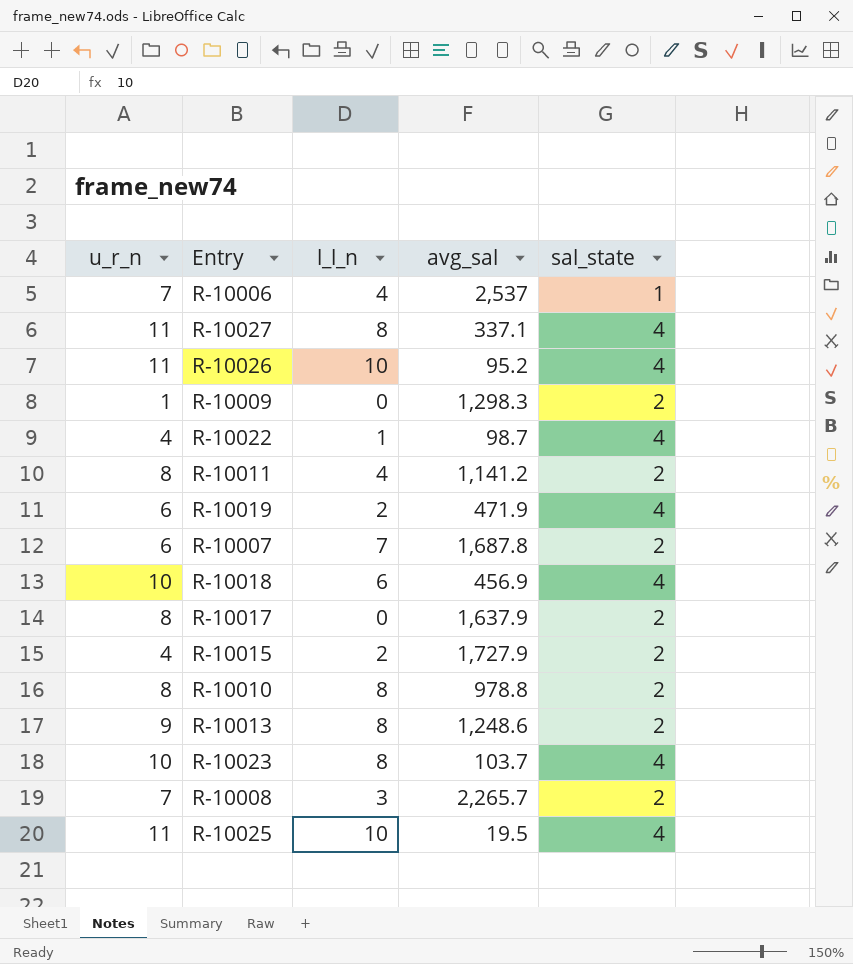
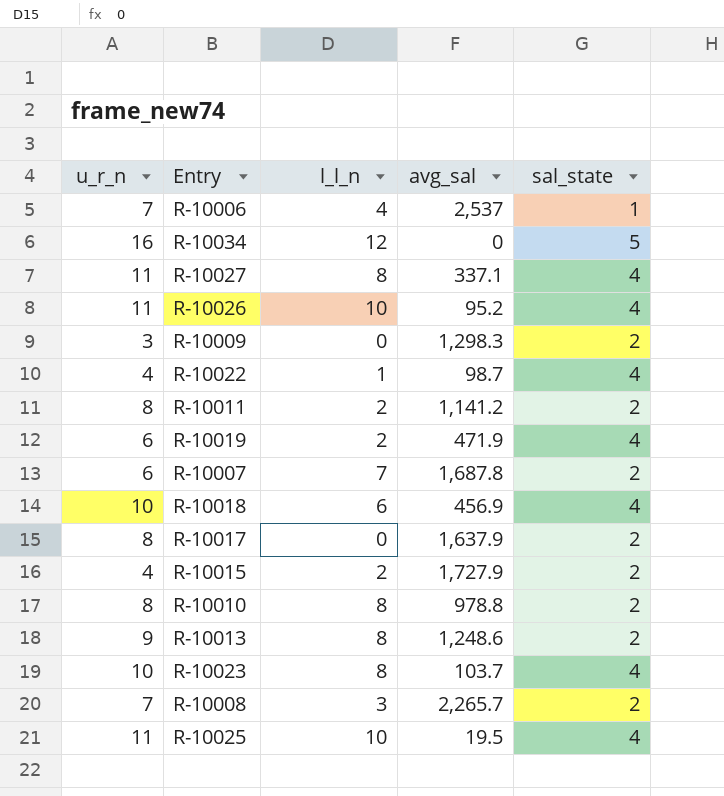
row R-10034: none -> 16 | 12 | 0 | 5
R-10009 | u_r_n: 1 -> 3
R-10011 | l_l_n: 4 -> 2

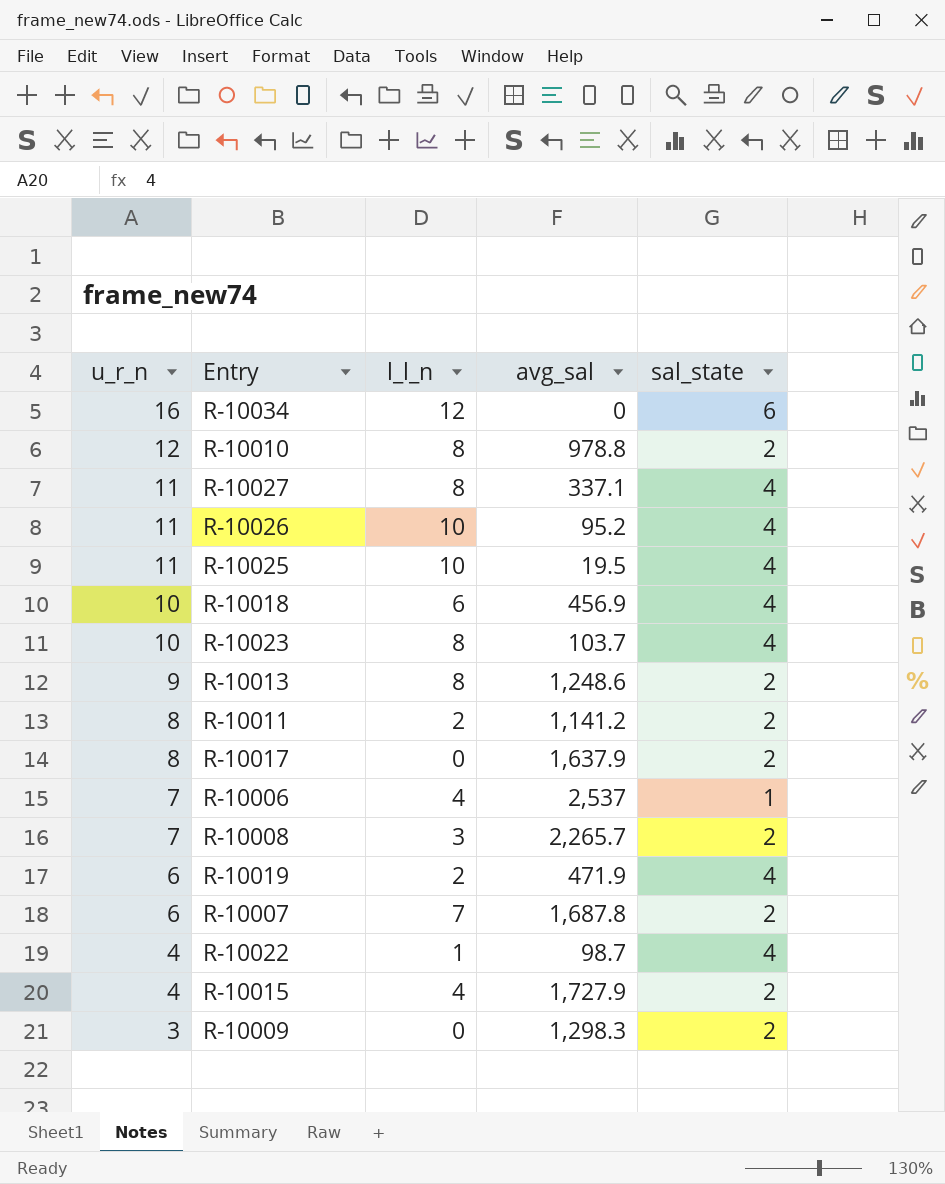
row order: none -> u_r_n descending
R-10034 | sal_state: 5 -> 6
R-10010 | u_r_n: 8 -> 12
R-10015 | l_l_n: 2 -> 4

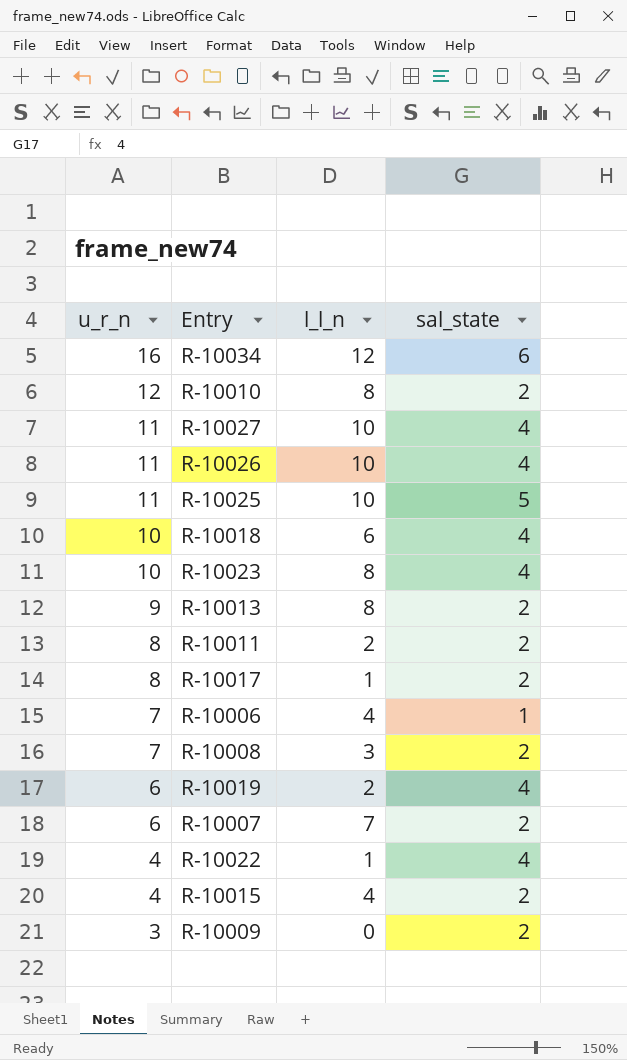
column avg_sal | position: 4 -> none
R-10027 | l_l_n: 8 -> 10
R-10025 | sal_state: 4 -> 5
R-10017 | l_l_n: 0 -> 1

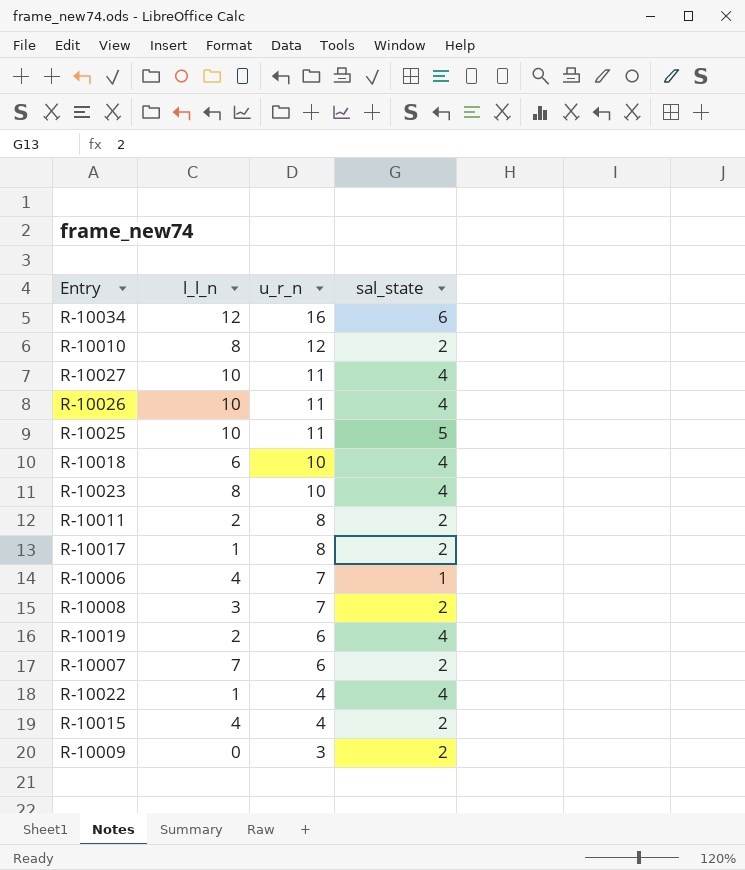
column u_r_n | position: 1 -> 3
row R-10013: 9 | 8 | 2 -> none

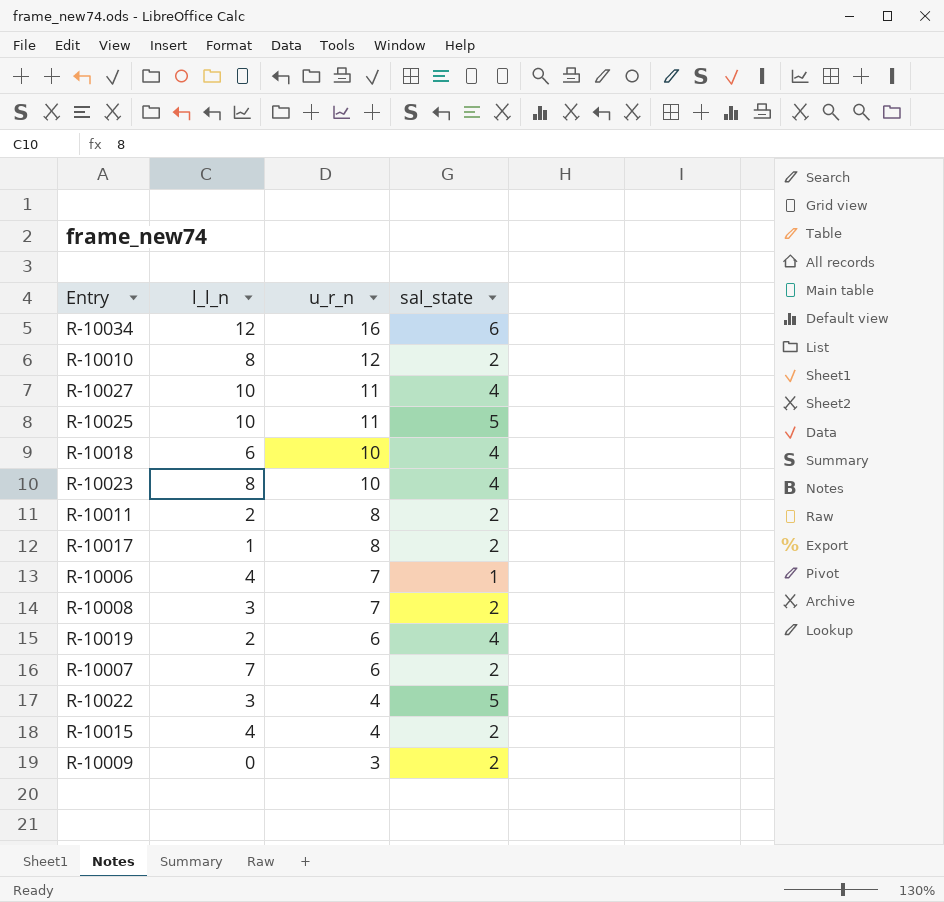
row R-10026: 10 | 11 | 4 -> none
R-10022 | l_l_n: 1 -> 3
R-10022 | sal_state: 4 -> 5

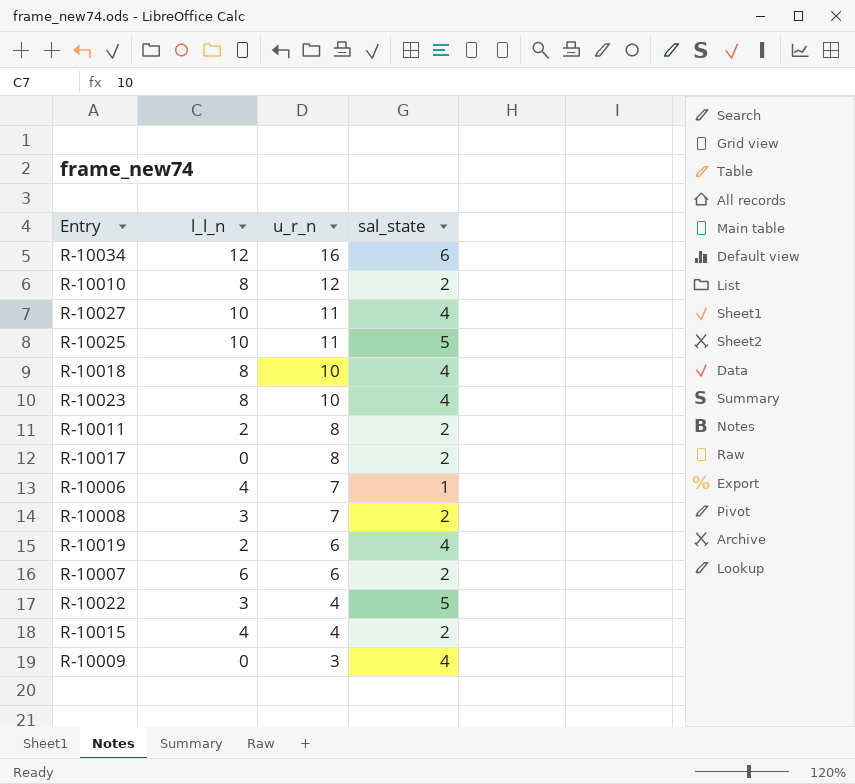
R-10018 | l_l_n: 6 -> 8
R-10017 | l_l_n: 1 -> 0
R-10007 | l_l_n: 7 -> 6
R-10009 | sal_state: 2 -> 4

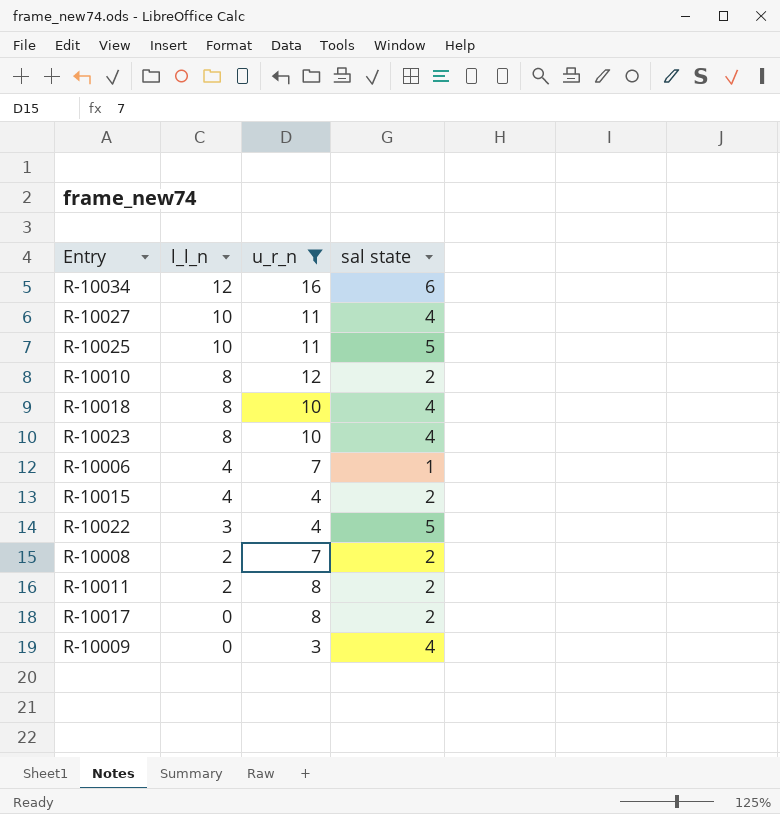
filter: none -> u_r_n != 6
row order: u_r_n descending -> l_l_n descending
column name: sal_state -> sal state
R-10008 | l_l_n: 3 -> 2

